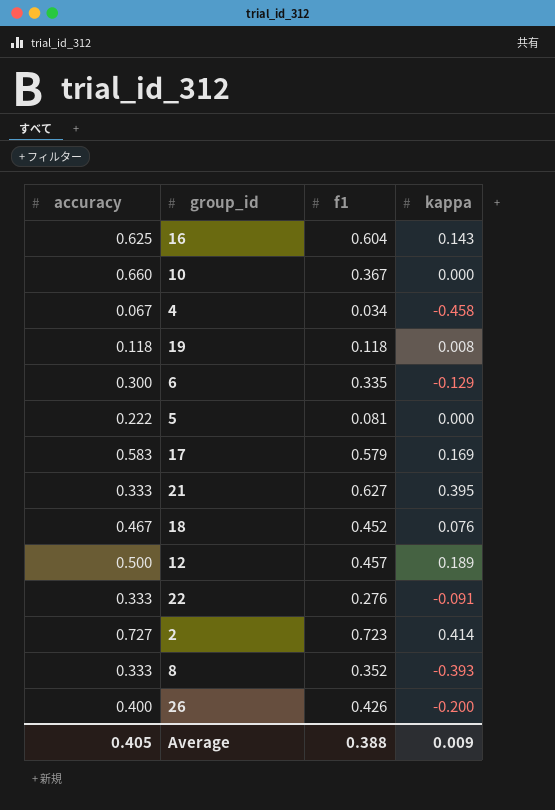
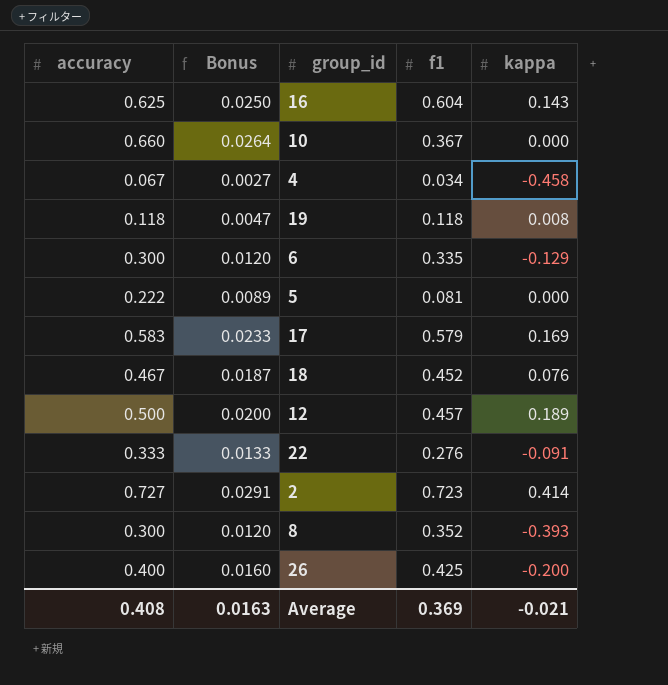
column Bonus | formula: none -> [accuracy] * 0.04
row 21: 0.333 | 0.627 | 0.395 -> none
8 | accuracy: 0.333 -> 0.300
26 | f1: 0.426 -> 0.425
Average | accuracy: 0.405 -> 0.408
Average | f1: 0.388 -> 0.369
Average | kappa: 0.009 -> -0.021

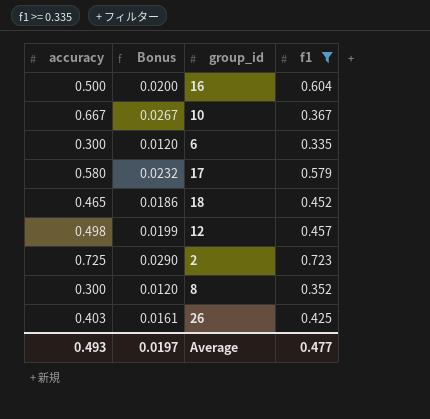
filter: none -> f1 >= 0.335
column kappa | position: 5 -> none
16 | accuracy: 0.625 -> 0.500
16 | Bonus: 0.0250 -> 0.0200
10 | accuracy: 0.660 -> 0.667
10 | Bonus: 0.0264 -> 0.0267
17 | accuracy: 0.583 -> 0.580
17 | Bonus: 0.0233 -> 0.0232
18 | accuracy: 0.467 -> 0.465
18 | Bonus: 0.0187 -> 0.0186
12 | accuracy: 0.500 -> 0.498
12 | Bonus: 0.0200 -> 0.0199
2 | accuracy: 0.727 -> 0.725
2 | Bonus: 0.0291 -> 0.0290
26 | accuracy: 0.400 -> 0.403
26 | Bonus: 0.0160 -> 0.0161
Average | accuracy: 0.408 -> 0.493
Average | Bonus: 0.0163 -> 0.0197
Average | f1: 0.369 -> 0.477

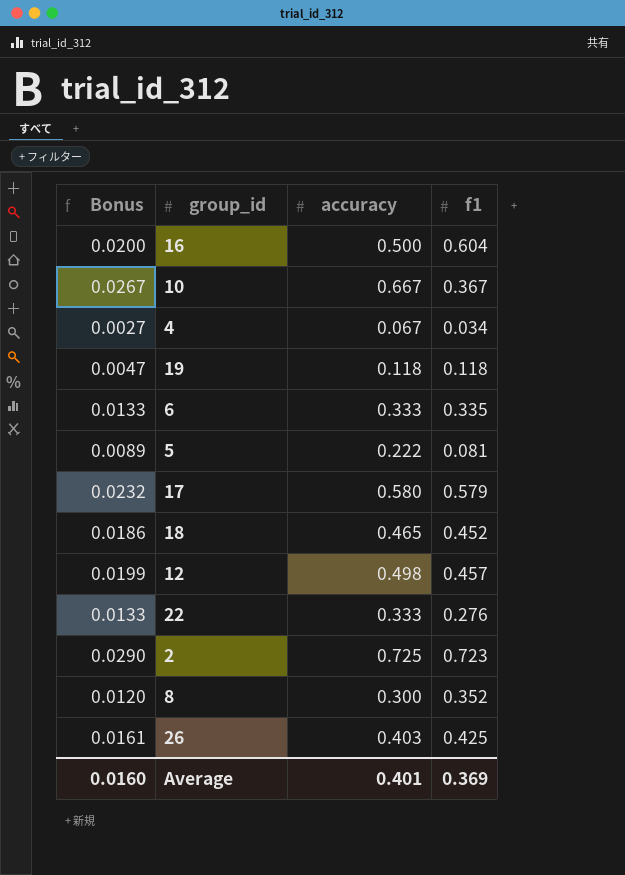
filter: f1 >= 0.335 -> none
column accuracy | position: 1 -> 3
6 | Bonus: 0.0120 -> 0.0133
6 | accuracy: 0.300 -> 0.333
Average | Bonus: 0.0197 -> 0.0160
Average | accuracy: 0.493 -> 0.401
Average | f1: 0.477 -> 0.369

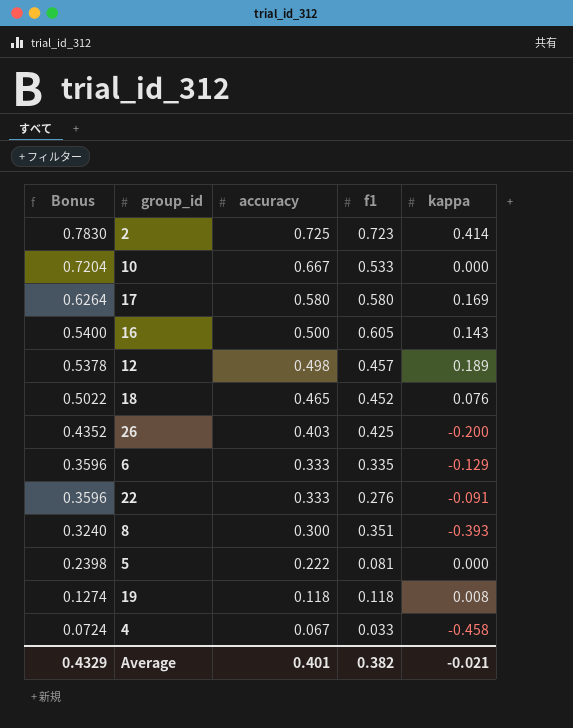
row order: none -> Bonus descending
column Bonus | formula: [accuracy] * 0.04 -> [accuracy] * 1.08
column kappa | position: none -> 5
10 | f1: 0.367 -> 0.533
17 | f1: 0.579 -> 0.580
16 | f1: 0.604 -> 0.605
8 | f1: 0.352 -> 0.351
4 | f1: 0.034 -> 0.033
Average | Bonus: 0.0160 -> 0.4329
Average | f1: 0.369 -> 0.382

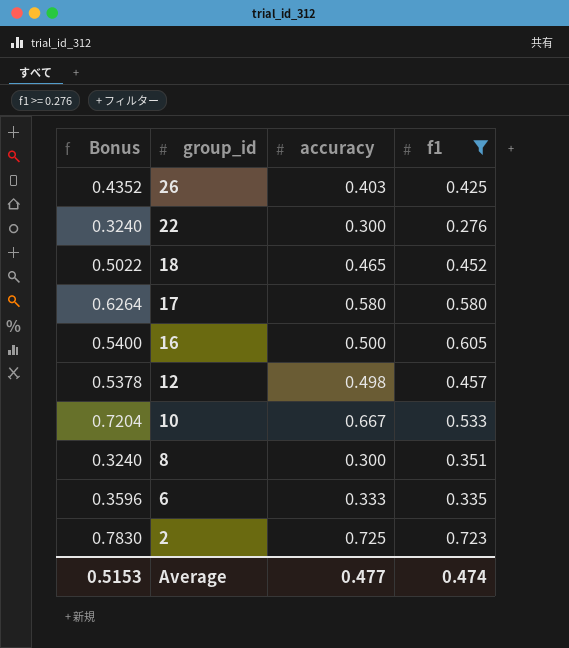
filter: none -> f1 >= 0.276
row order: Bonus descending -> group_id descending
column kappa | position: 5 -> none
22 | Bonus: 0.3596 -> 0.3240
22 | accuracy: 0.333 -> 0.300
Average | Bonus: 0.4329 -> 0.5153
Average | accuracy: 0.401 -> 0.477
Average | f1: 0.382 -> 0.474

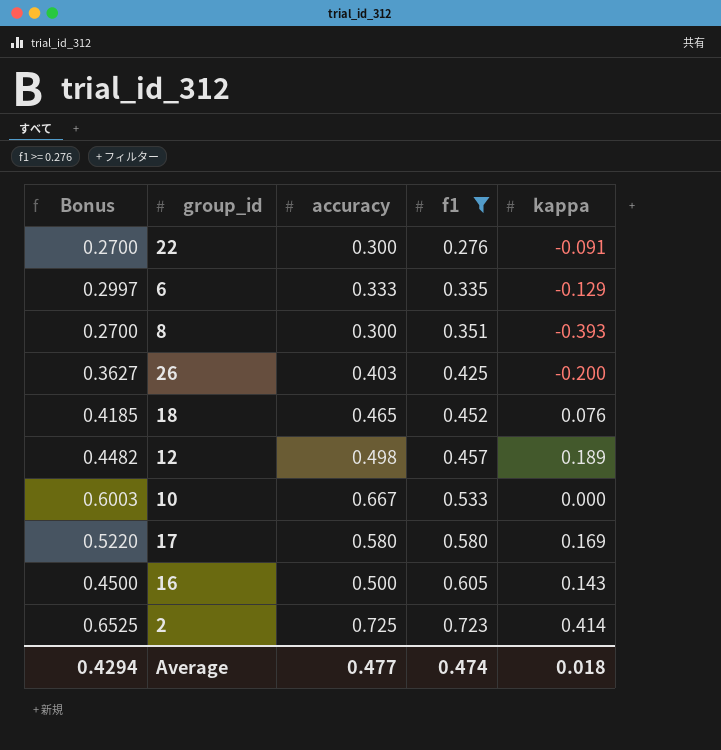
row order: group_id descending -> f1 ascending
column Bonus | formula: [accuracy] * 1.08 -> [accuracy] * 0.9
column kappa | position: none -> 5
Average | Bonus: 0.5153 -> 0.4294

